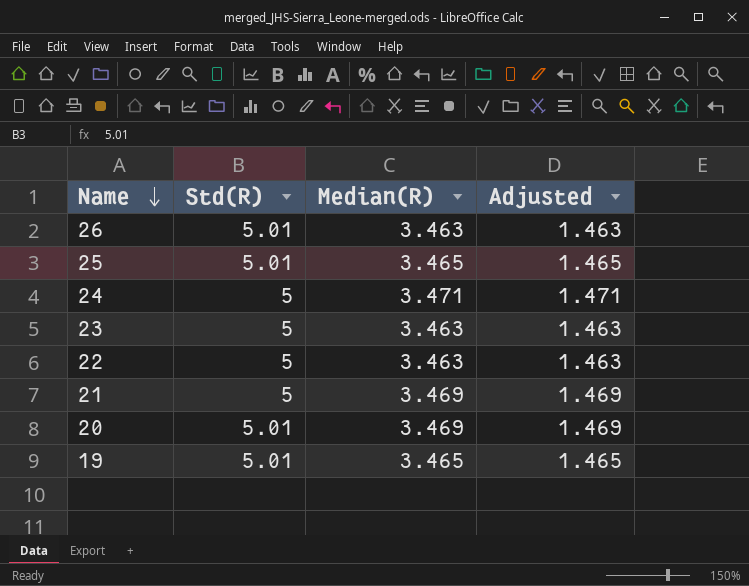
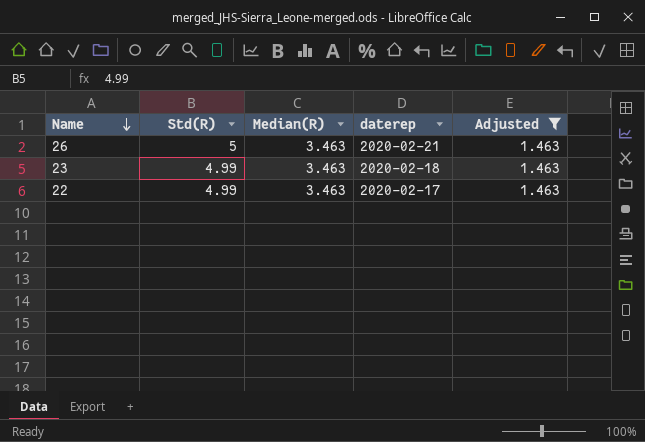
filter: none -> Adjusted = 1.463
column daterep | position: none -> 4
26 | Std(R): 5.01 -> 5
23 | Std(R): 5 -> 4.99
22 | Std(R): 5 -> 4.99

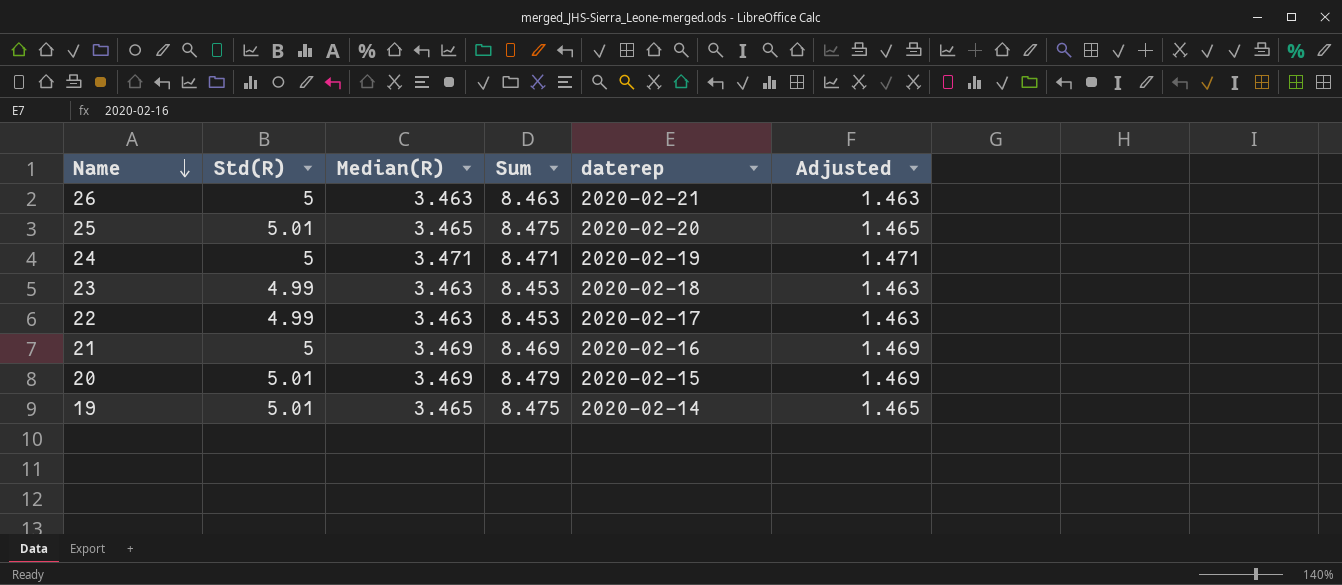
filter: Adjusted = 1.463 -> none
column Sum | formula: none -> [Std(R)] + [Median(R)]

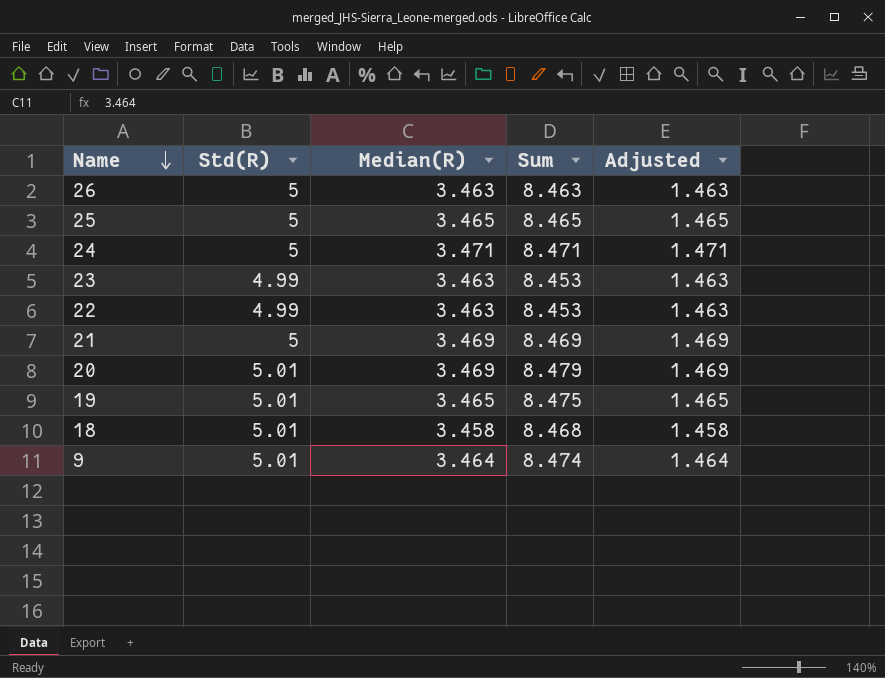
column daterep | position: 5 -> none
25 | Std(R): 5.01 -> 5
25 | Sum: 8.475 -> 8.465
row 18: none -> 5.01 | 3.458 | 8.468 | 1.458
row 9: none -> 5.01 | 3.464 | 8.474 | 1.464

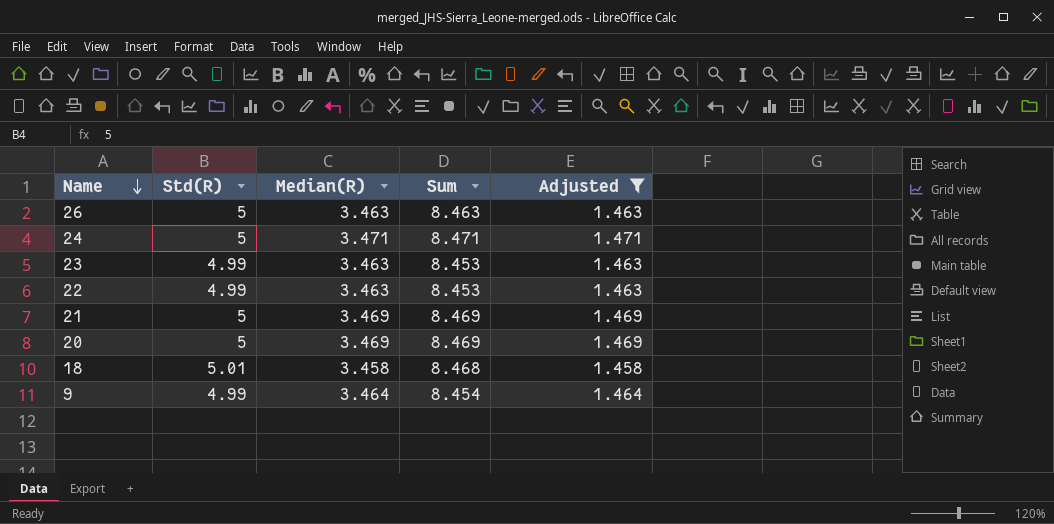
filter: none -> Adjusted != 1.465
20 | Std(R): 5.01 -> 5
20 | Sum: 8.479 -> 8.469
9 | Std(R): 5.01 -> 4.99
9 | Sum: 8.474 -> 8.454

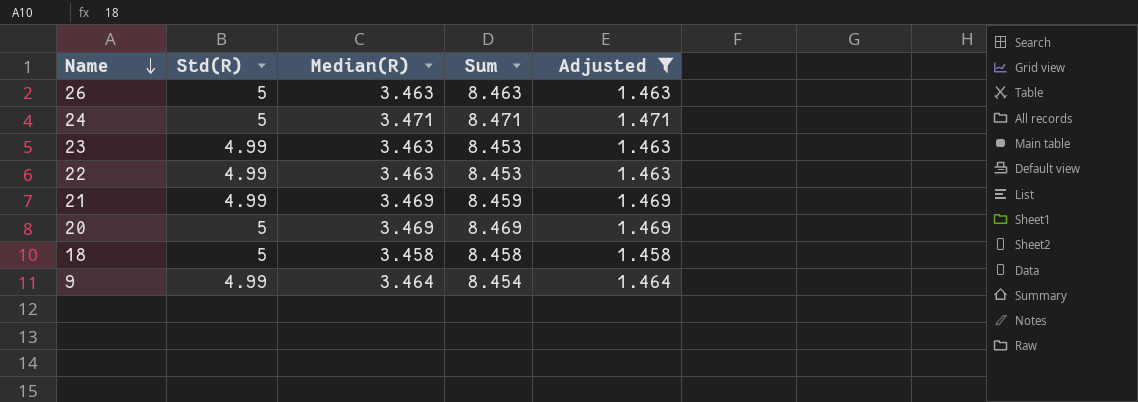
21 | Std(R): 5 -> 4.99
21 | Sum: 8.469 -> 8.459
18 | Std(R): 5.01 -> 5
18 | Sum: 8.468 -> 8.458

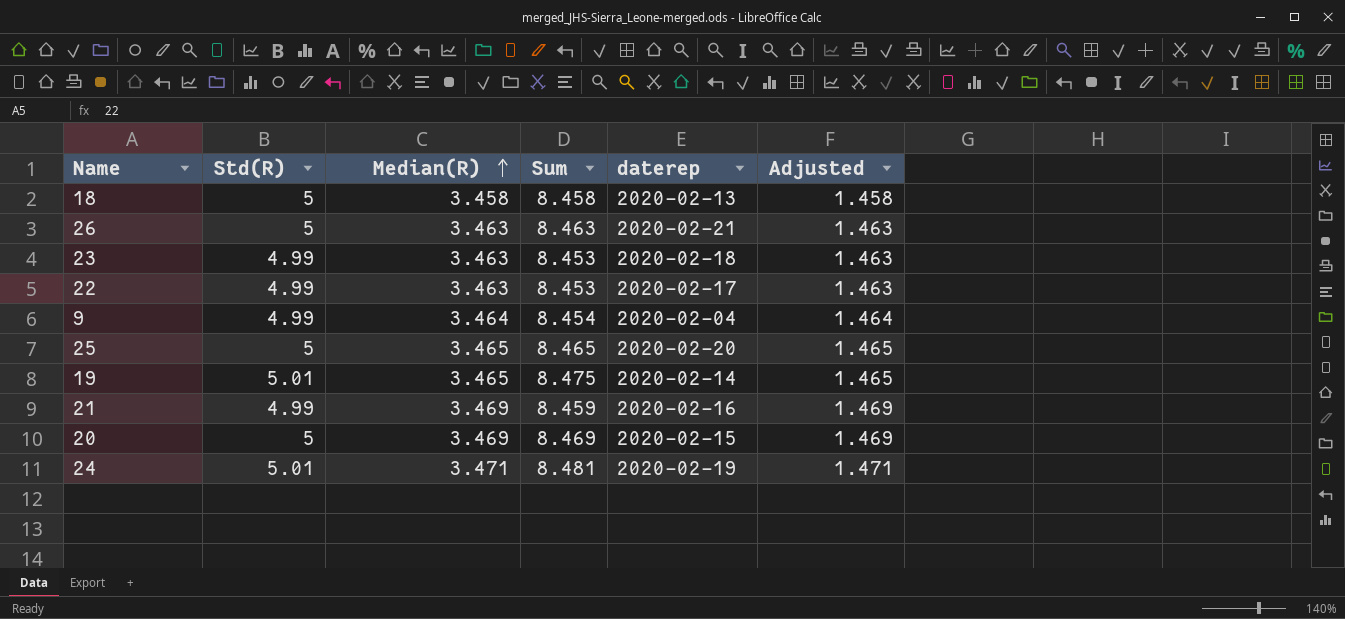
filter: Adjusted != 1.465 -> none
row order: Name descending -> Median(R) ascending
column daterep | position: none -> 5
24 | Std(R): 5 -> 5.01
24 | Sum: 8.471 -> 8.481

